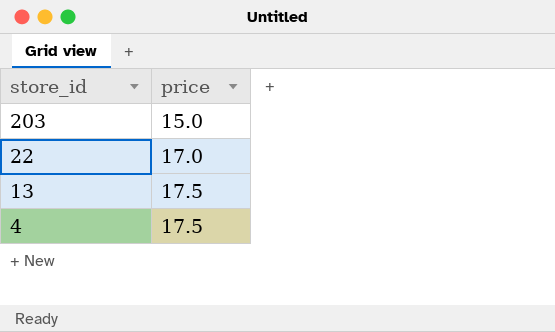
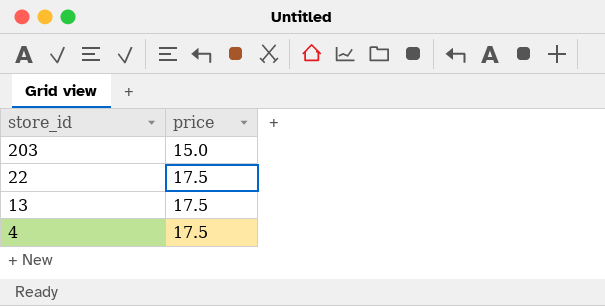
22 | price: 17.0 -> 17.5

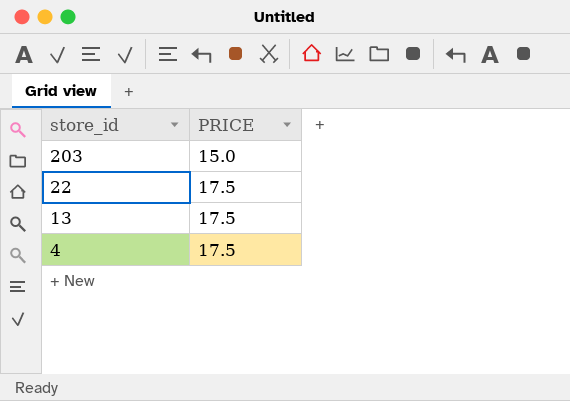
column name: price -> PRICE

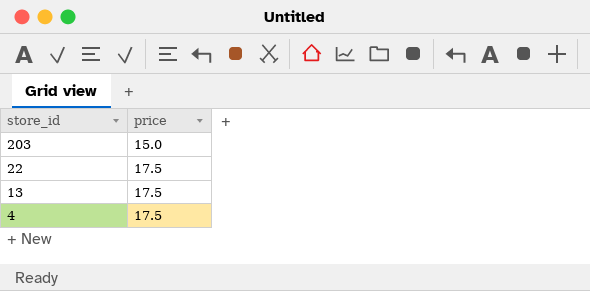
column name: PRICE -> price

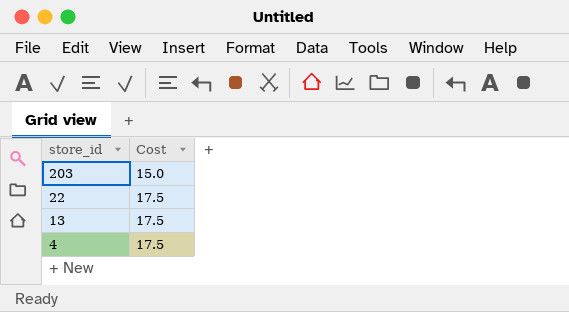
column name: price -> Cost

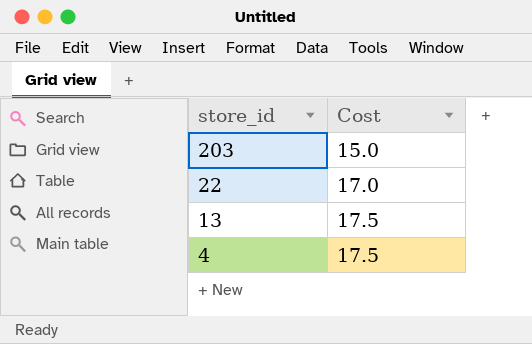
22 | Cost: 17.5 -> 17.0

